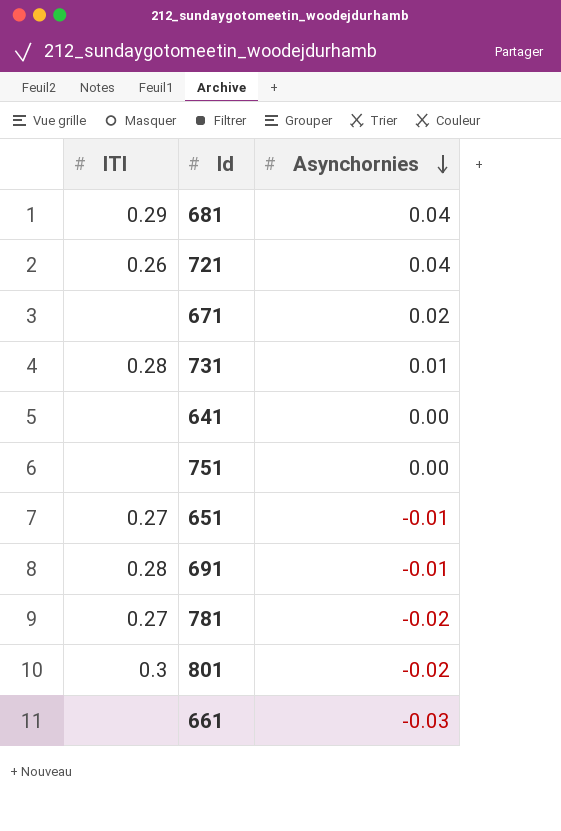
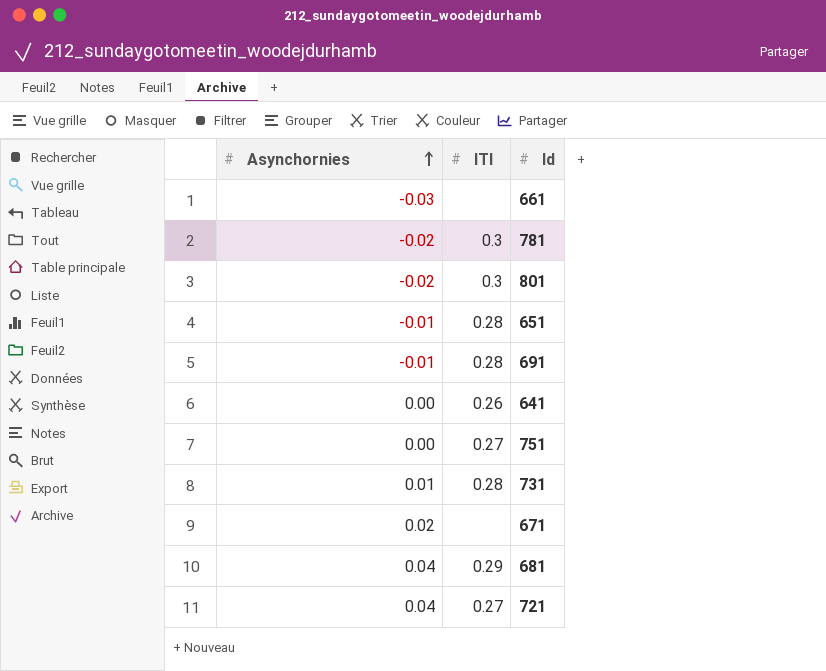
row order: Asynchornies descending -> Asynchornies ascending
column Asynchornies | position: 3 -> 1
781 | ITI: 0.27 -> 0.3
651 | ITI: 0.27 -> 0.28
641 | ITI: none -> 0.26
751 | ITI: none -> 0.27
721 | ITI: 0.26 -> 0.27

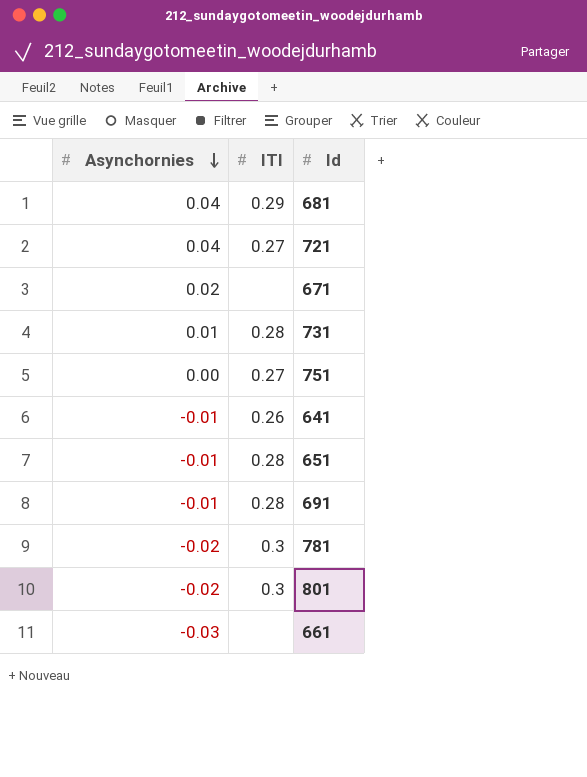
row order: Asynchornies ascending -> Asynchornies descending
641 | Asynchornies: 0.00 -> -0.01

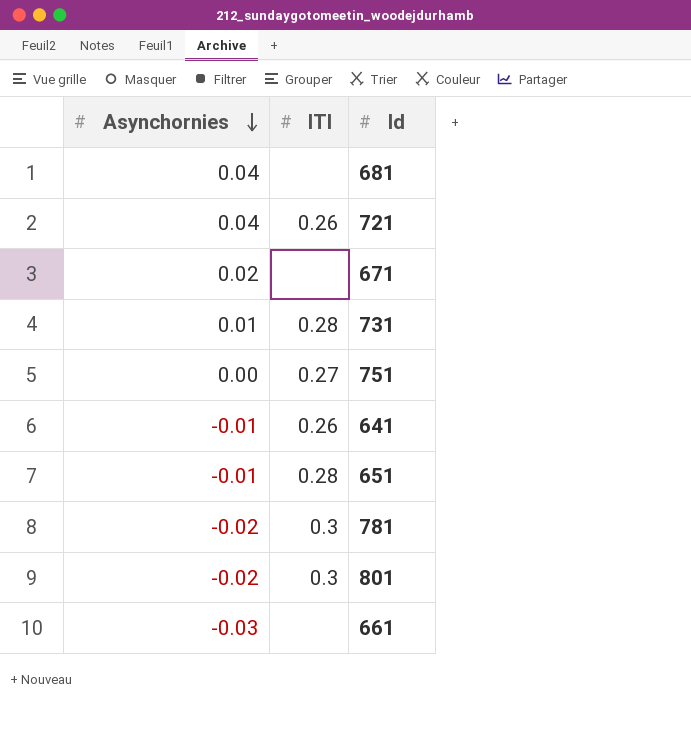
row 691: -0.01 | 0.28 -> none
681 | ITI: 0.29 -> none
721 | ITI: 0.27 -> 0.26

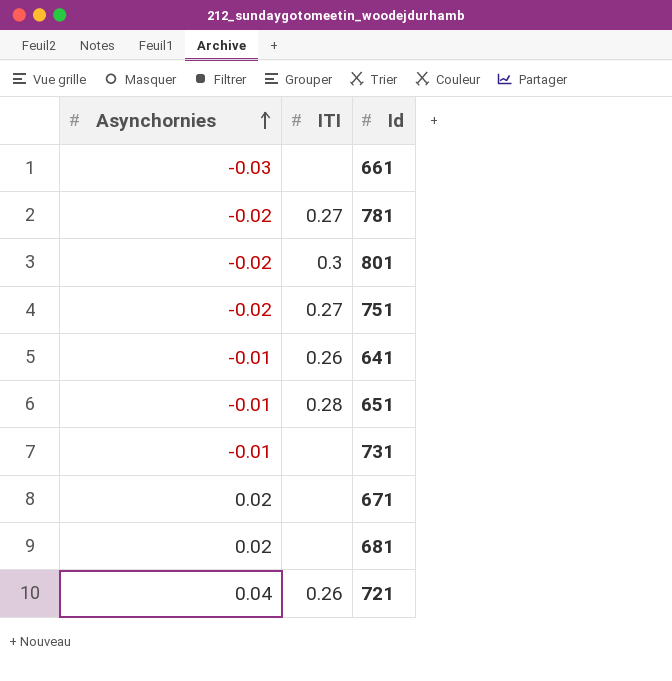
row order: Asynchornies descending -> Asynchornies ascending
781 | ITI: 0.3 -> 0.27
751 | Asynchornies: 0.00 -> -0.02
731 | Asynchornies: 0.01 -> -0.01
731 | ITI: 0.28 -> none
681 | Asynchornies: 0.04 -> 0.02

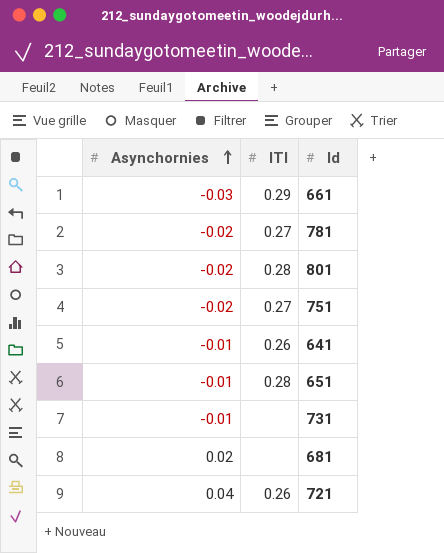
row 671: 0.02 | none -> none
661 | ITI: none -> 0.29
801 | ITI: 0.3 -> 0.28

